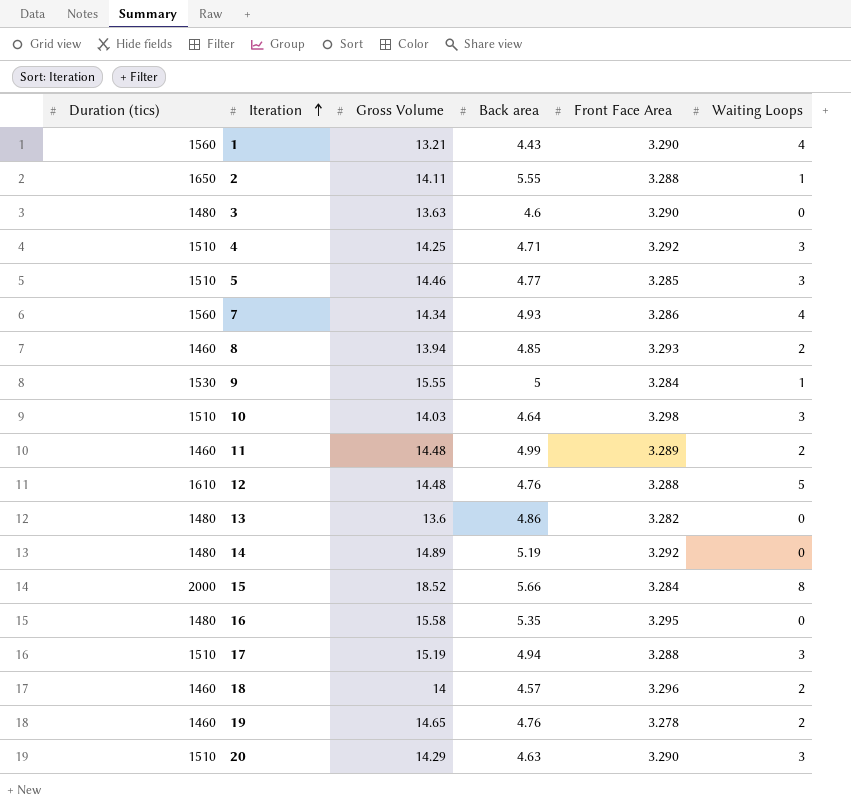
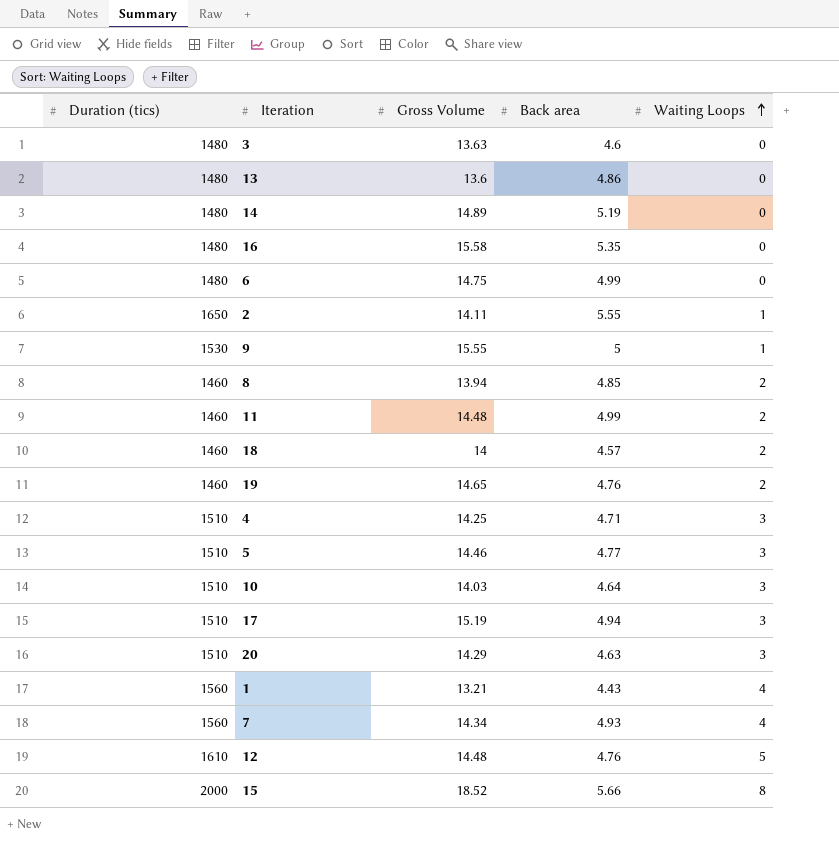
row order: Iteration ascending -> Waiting Loops ascending
column Front Face Area | position: 5 -> none
row 6: none -> 1480 | 14.75 | 4.99 | 0

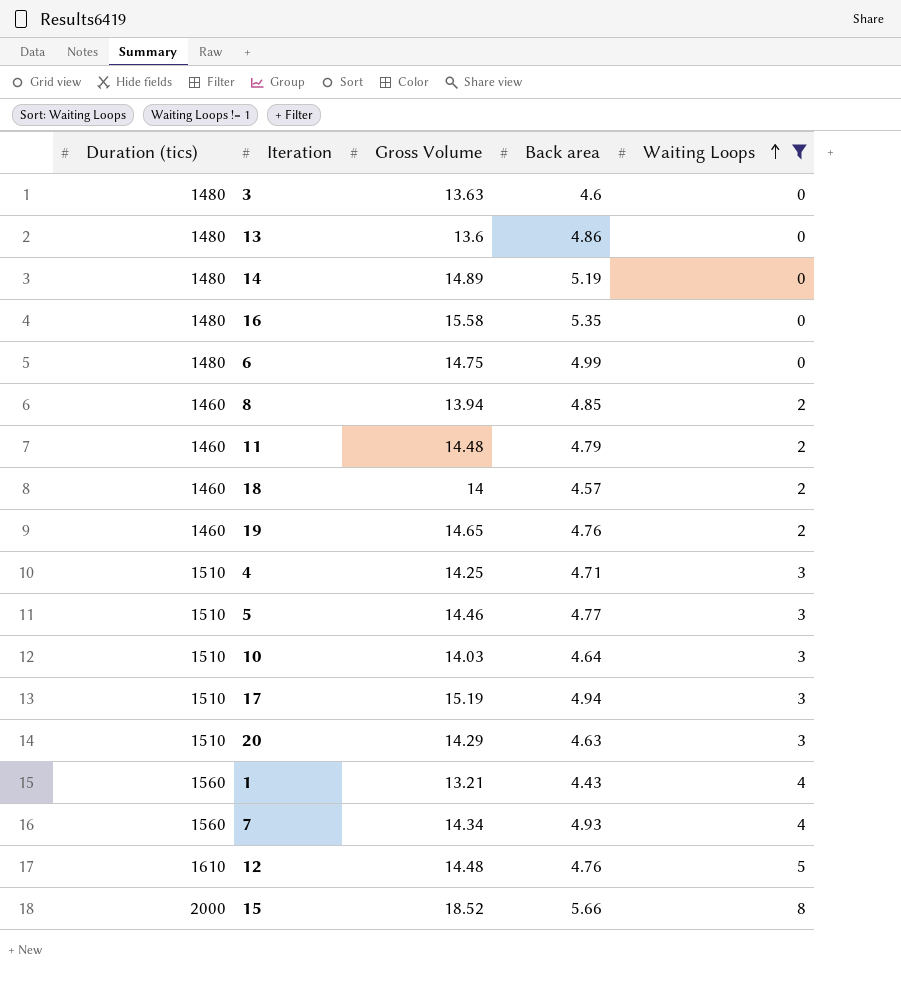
filter: none -> Waiting Loops != 1
11 | Back area: 4.99 -> 4.79

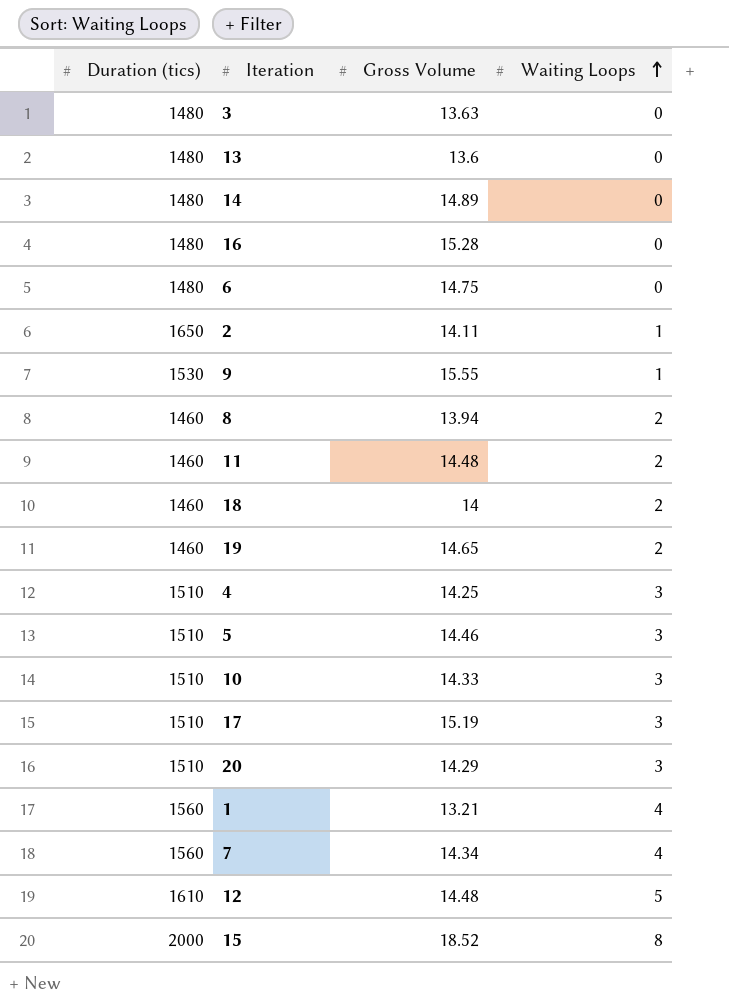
filter: Waiting Loops != 1 -> none
column Back area | position: 4 -> none
16 | Gross Volume: 15.58 -> 15.28
10 | Gross Volume: 14.03 -> 14.33

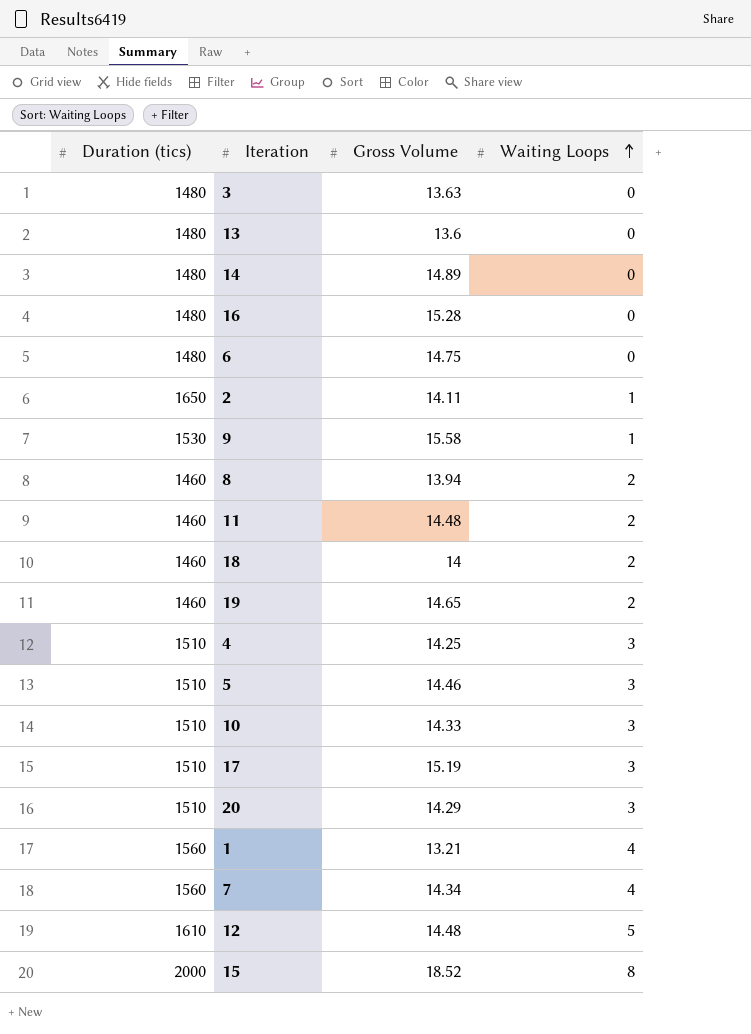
9 | Gross Volume: 15.55 -> 15.58

